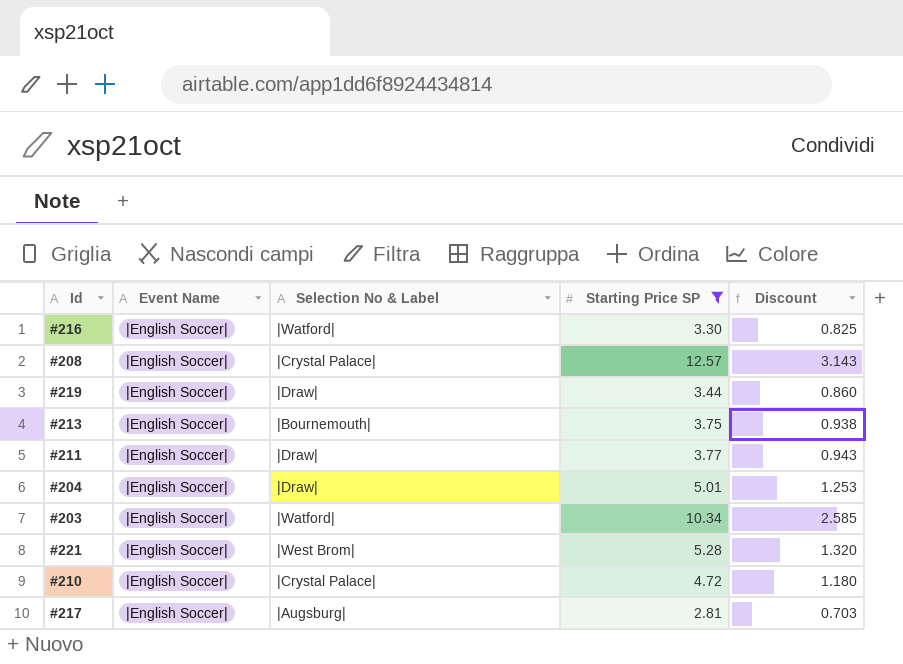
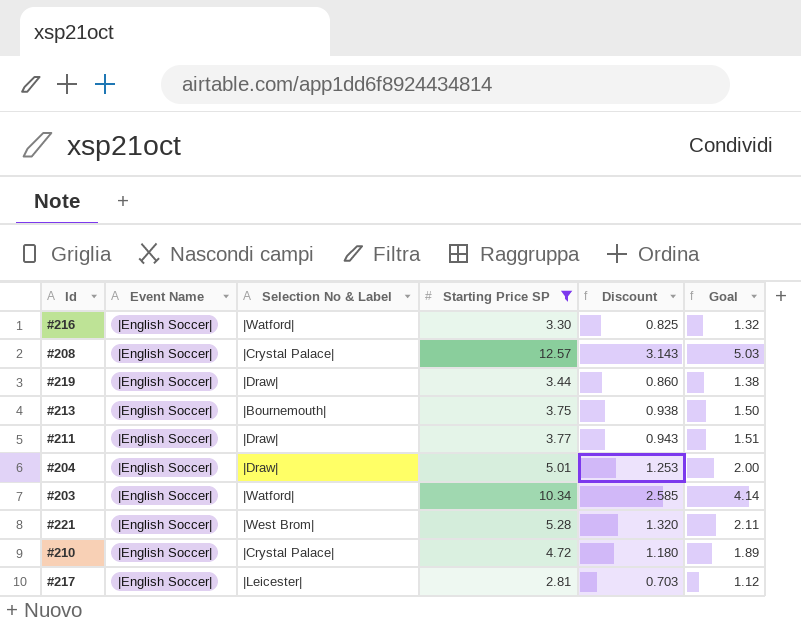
column Goal | formula: none -> [Starting Price SP] * 0.4
#217 | Selection No & Label: |Augsburg| -> |Leicester|

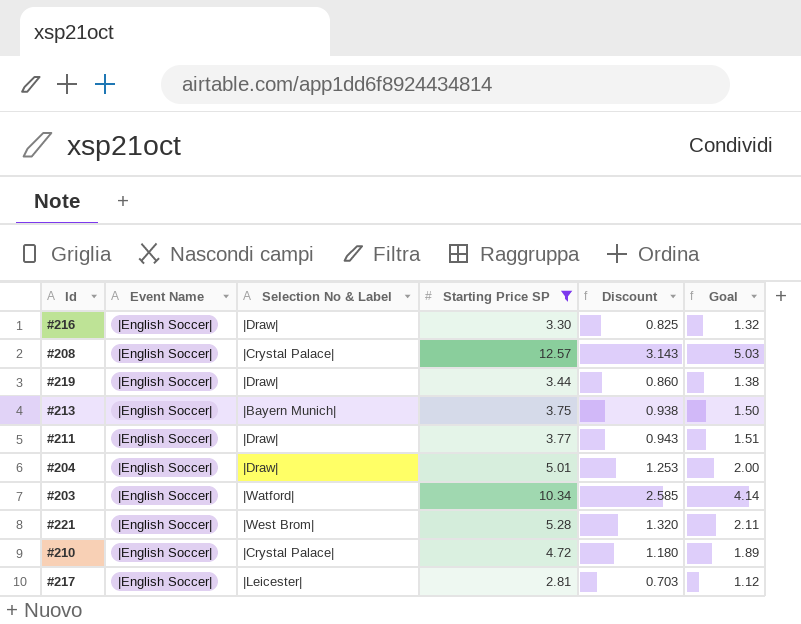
#216 | Selection No & Label: |Watford| -> |Draw|
#213 | Selection No & Label: |Bournemouth| -> |Bayern Munich|

